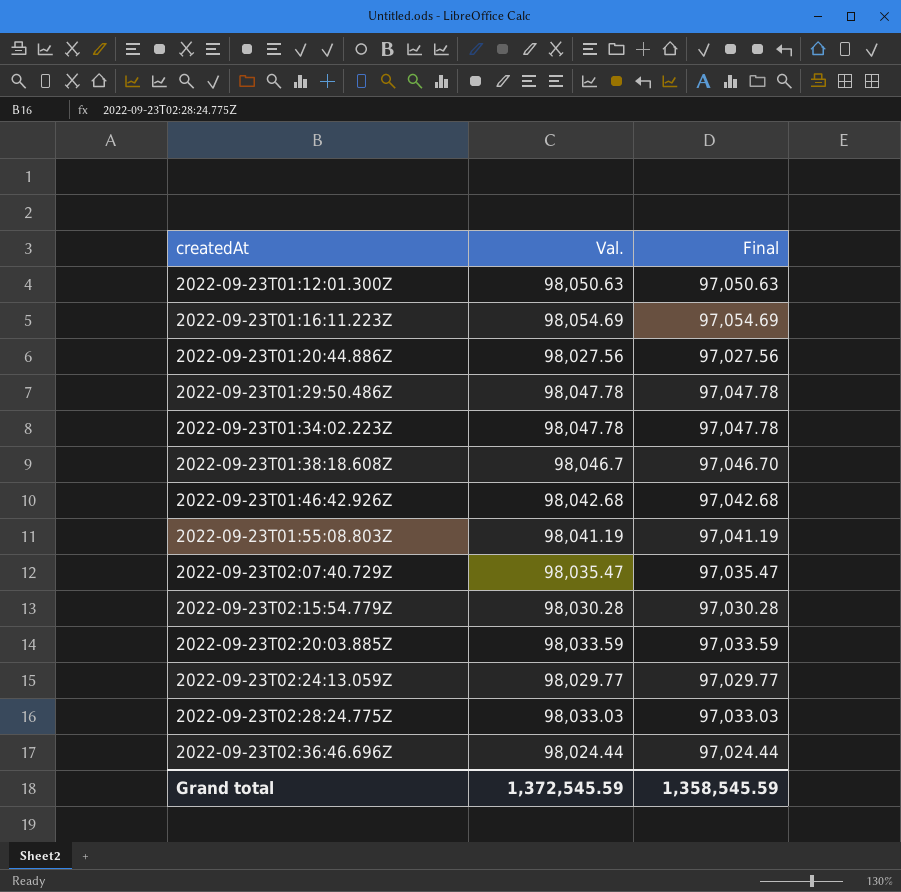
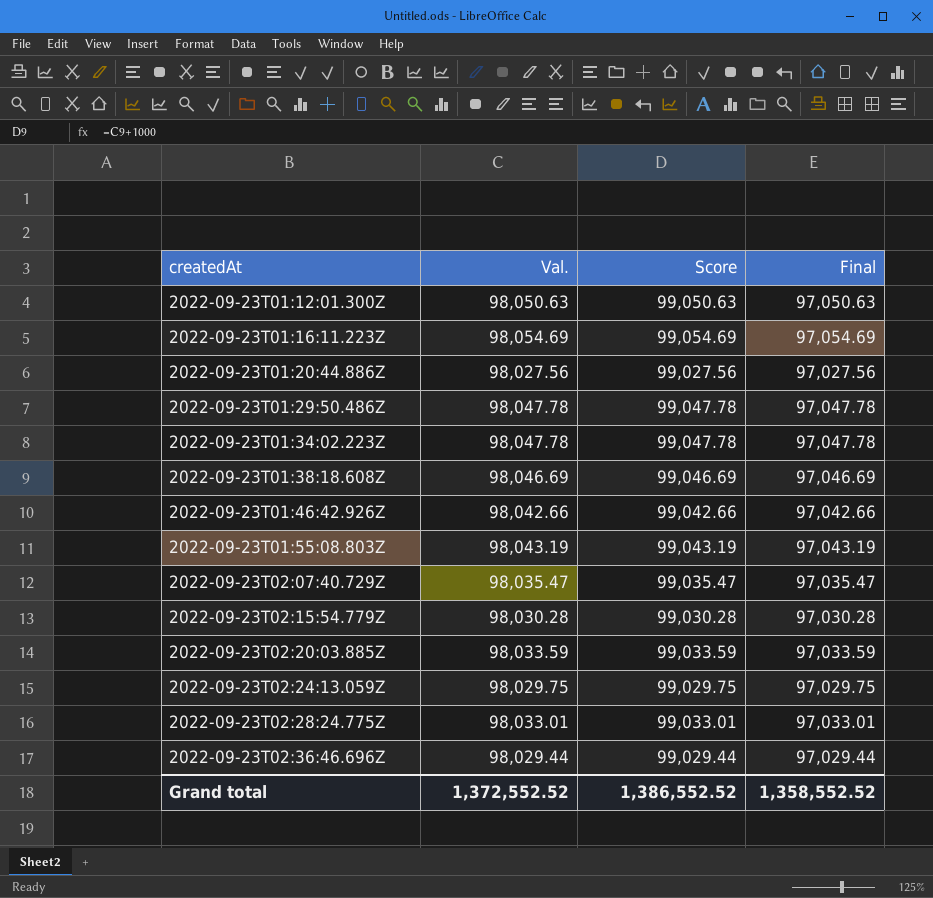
column Score | formula: none -> [Val.] + 1000
2022-09-23T01:38:18.608Z | Val.: 98,046.7 -> 98,046.69
2022-09-23T01:38:18.608Z | Final: 97,046.70 -> 97,046.69
2022-09-23T01:46:42.926Z | Val.: 98,042.68 -> 98,042.66
2022-09-23T01:46:42.926Z | Final: 97,042.68 -> 97,042.66
2022-09-23T01:55:08.803Z | Val.: 98,041.19 -> 98,043.19
2022-09-23T01:55:08.803Z | Final: 97,041.19 -> 97,043.19
2022-09-23T02:24:13.059Z | Val.: 98,029.77 -> 98,029.75
2022-09-23T02:24:13.059Z | Final: 97,029.77 -> 97,029.75
2022-09-23T02:28:24.775Z | Val.: 98,033.03 -> 98,033.01
2022-09-23T02:28:24.775Z | Final: 97,033.03 -> 97,033.01
2022-09-23T02:36:46.696Z | Val.: 98,024.44 -> 98,029.44
2022-09-23T02:36:46.696Z | Final: 97,024.44 -> 97,029.44
Grand total | Val.: 1,372,545.59 -> 1,372,552.52
Grand total | Final: 1,358,545.59 -> 1,358,552.52

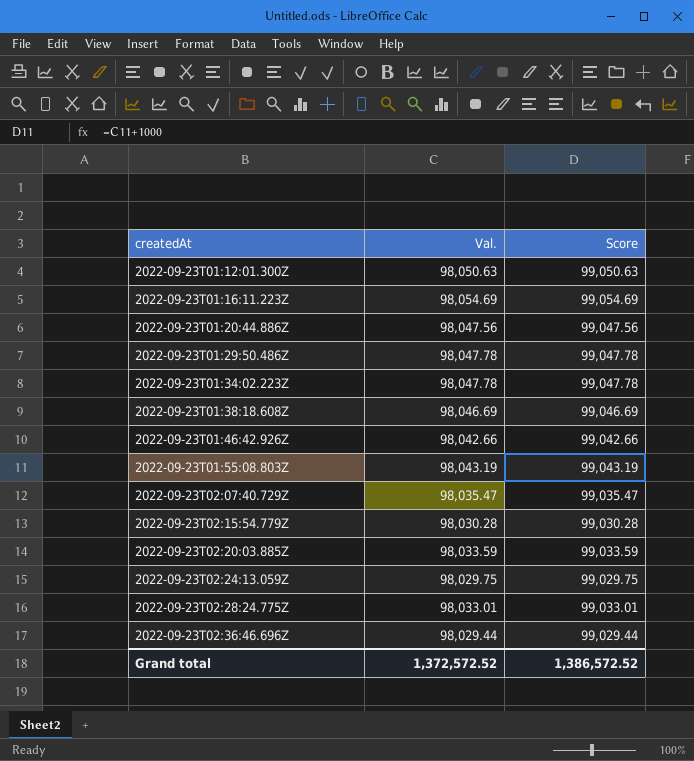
column Final | formula: [Val.] - 1000 -> none
2022-09-23T01:20:44.886Z | Val.: 98,027.56 -> 98,047.56
2022-09-23T01:20:44.886Z | Score: 99,027.56 -> 99,047.56
Grand total | Val.: 1,372,552.52 -> 1,372,572.52
Grand total | Score: 1,386,552.52 -> 1,386,572.52

